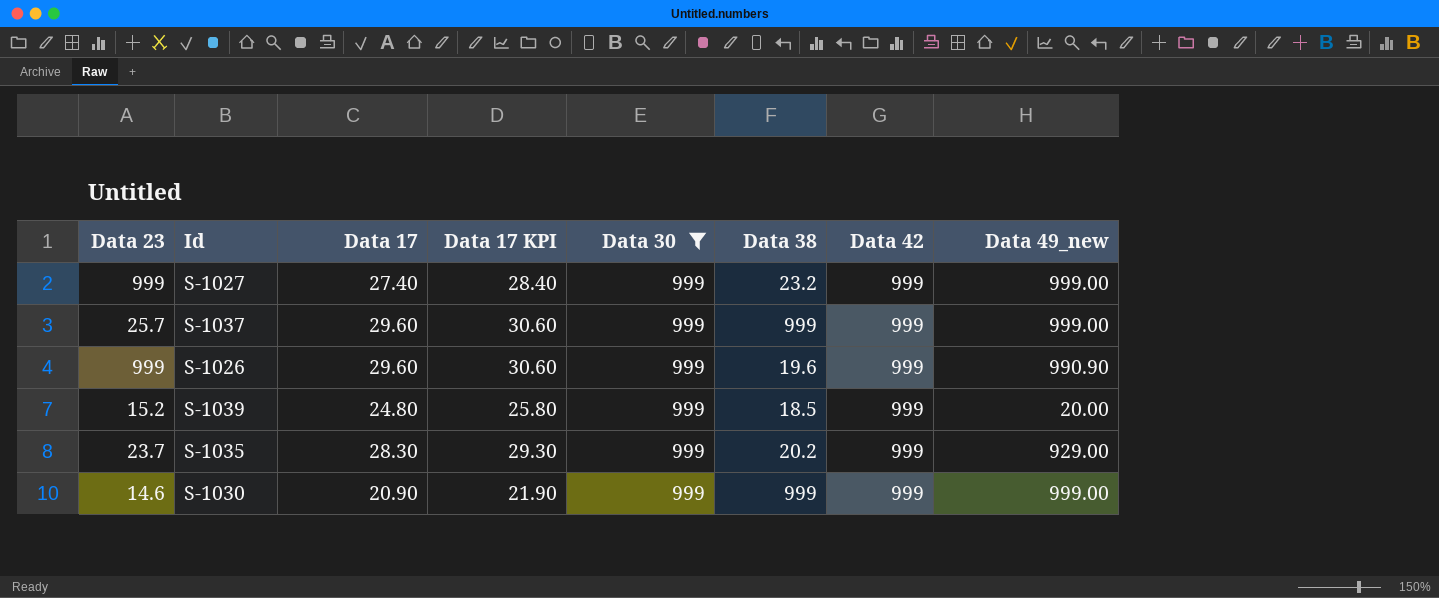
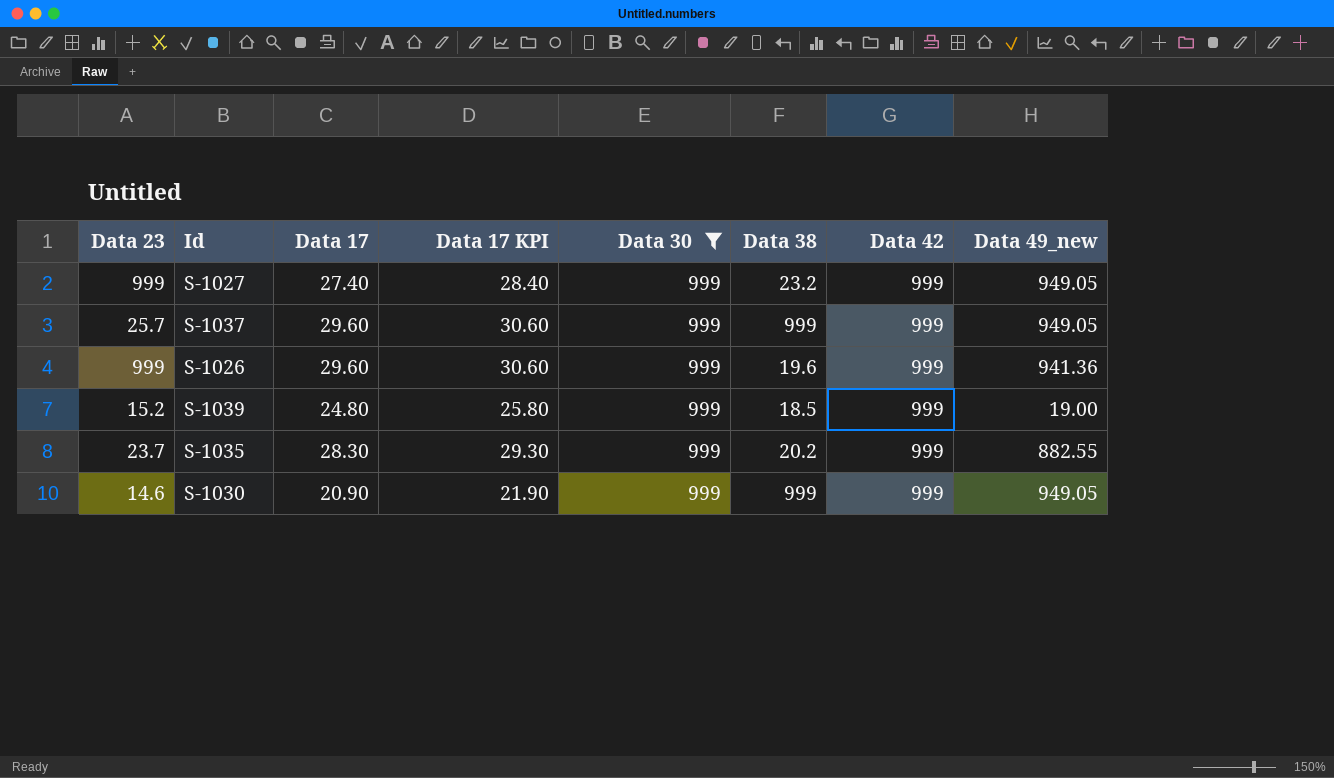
S-1027 | Data 49_new: 999.00 -> 949.05
S-1037 | Data 49_new: 999.00 -> 949.05
S-1026 | Data 49_new: 990.90 -> 941.36
S-1039 | Data 49_new: 20.00 -> 19.00
S-1035 | Data 49_new: 929.00 -> 882.55
S-1030 | Data 49_new: 999.00 -> 949.05

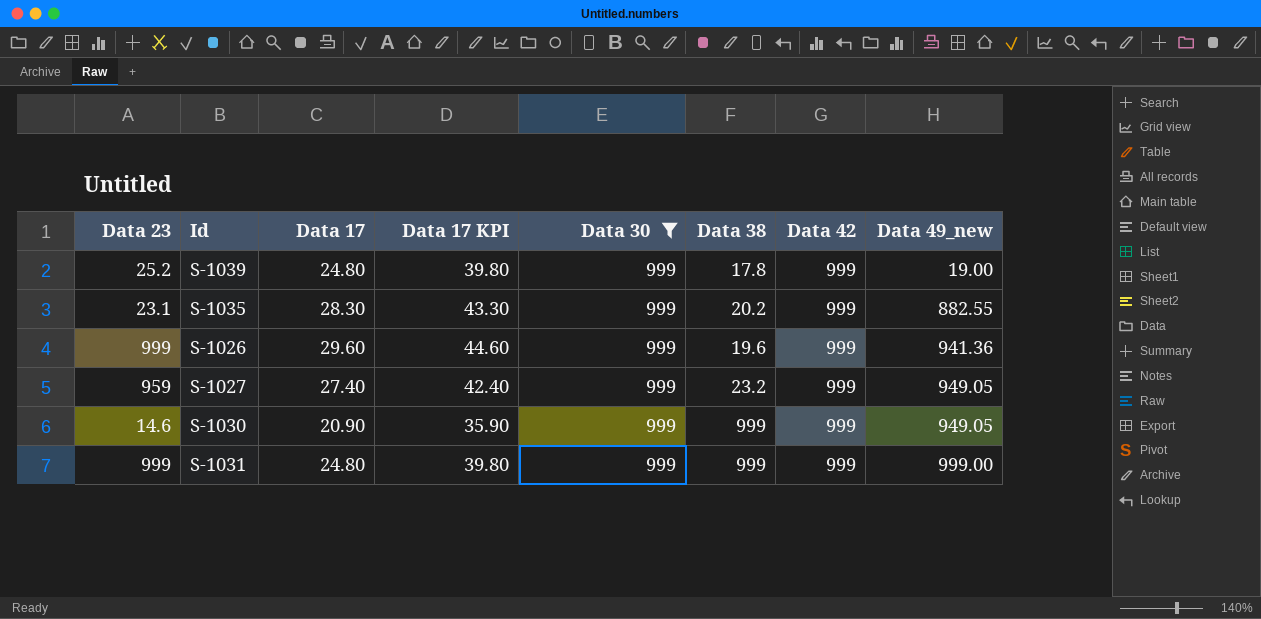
row order: none -> Data 49_new ascending
column Data 17 KPI | formula: [Data 17] + 1 -> [Data 17] + 15
row S-1037: 25.7 | 29.60 | 30.60 | 999 | 999 | 999 | 949.05 -> none
S-1039 | Data 23: 15.2 -> 25.2
S-1039 | Data 38: 18.5 -> 17.8
S-1035 | Data 23: 23.7 -> 23.1
S-1027 | Data 23: 999 -> 959
row S-1031: none -> 999 | 24.80 | 39.80 | 999 | 999 | 999 | 999.00

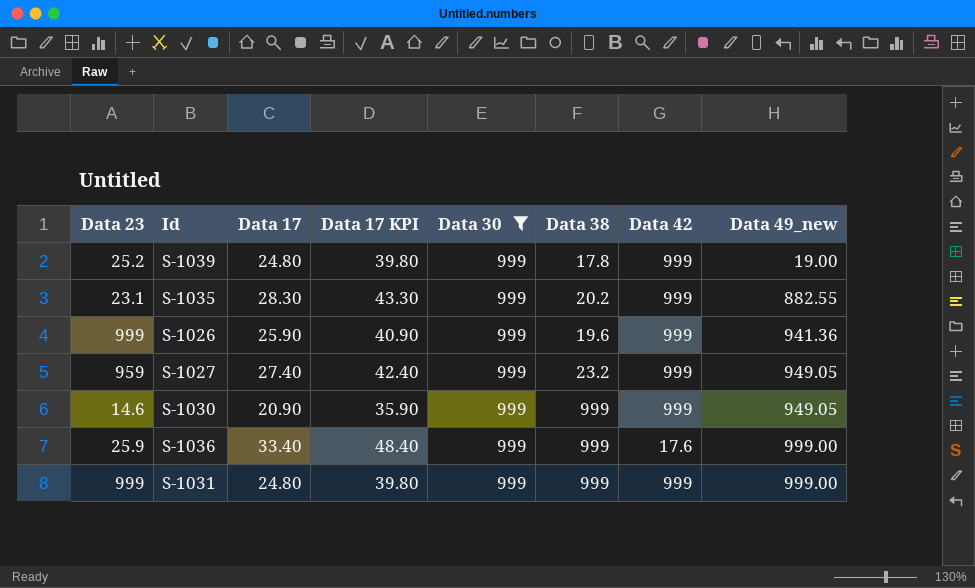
S-1026 | Data 17: 29.60 -> 25.90
S-1026 | Data 17 KPI: 44.60 -> 40.90
row S-1036: none -> 25.9 | 33.40 | 48.40 | 999 | 999 | 17.6 | 999.00

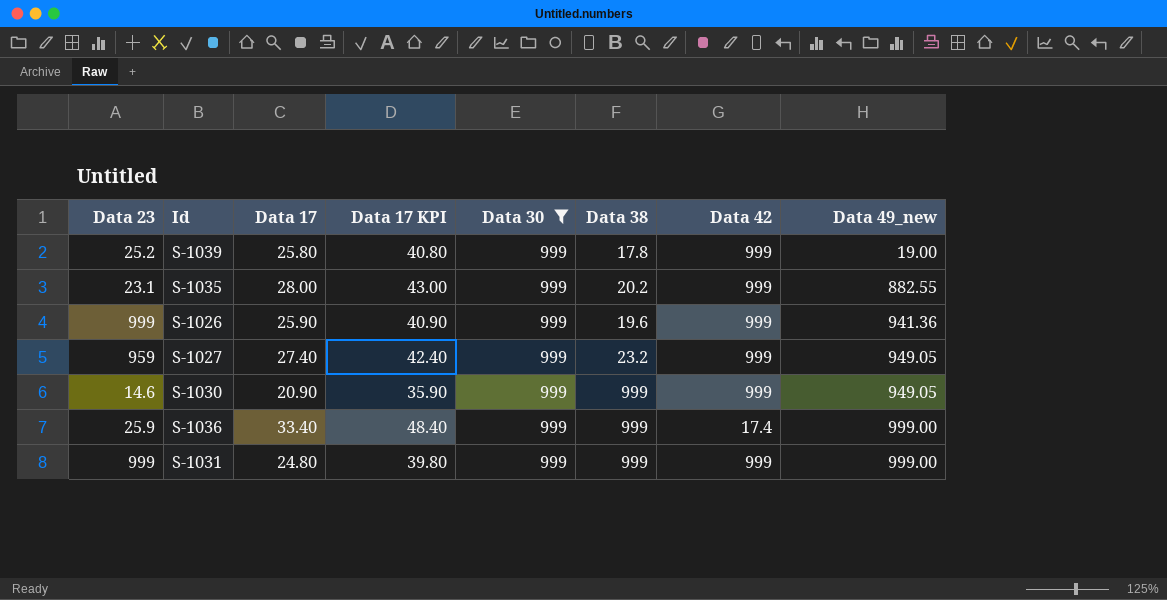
S-1039 | Data 17: 24.80 -> 25.80
S-1039 | Data 17 KPI: 39.80 -> 40.80
S-1035 | Data 17: 28.30 -> 28.00
S-1035 | Data 17 KPI: 43.30 -> 43.00
S-1036 | Data 42: 17.6 -> 17.4

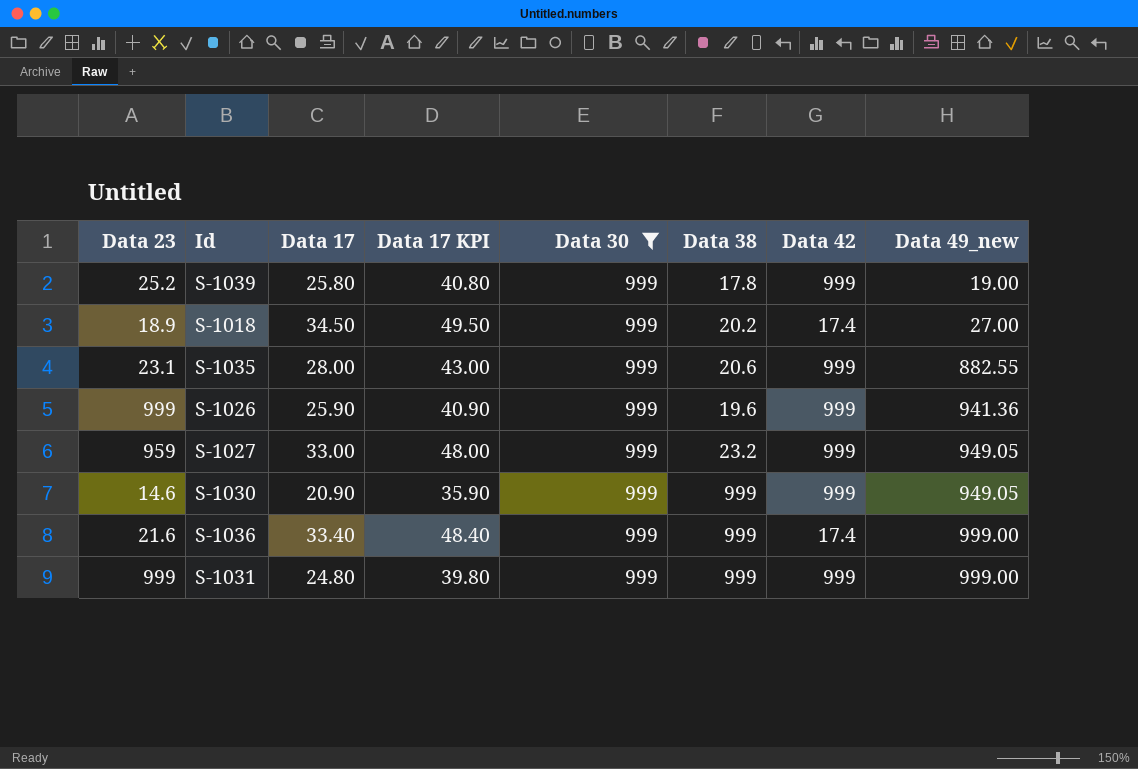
row S-1018: none -> 18.9 | 34.50 | 49.50 | 999 | 20.2 | 17.4 | 27.00
S-1035 | Data 38: 20.2 -> 20.6
S-1027 | Data 17: 27.40 -> 33.00
S-1027 | Data 17 KPI: 42.40 -> 48.00
S-1036 | Data 23: 25.9 -> 21.6

